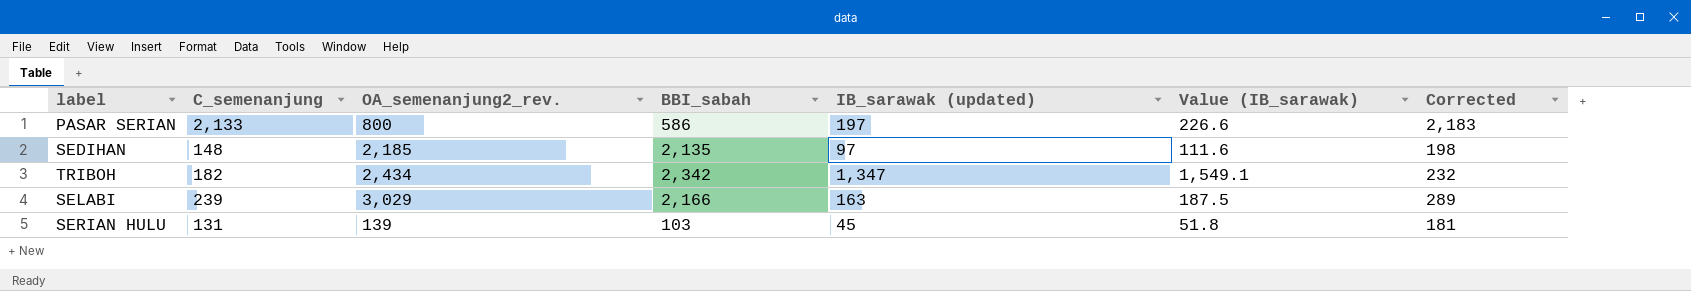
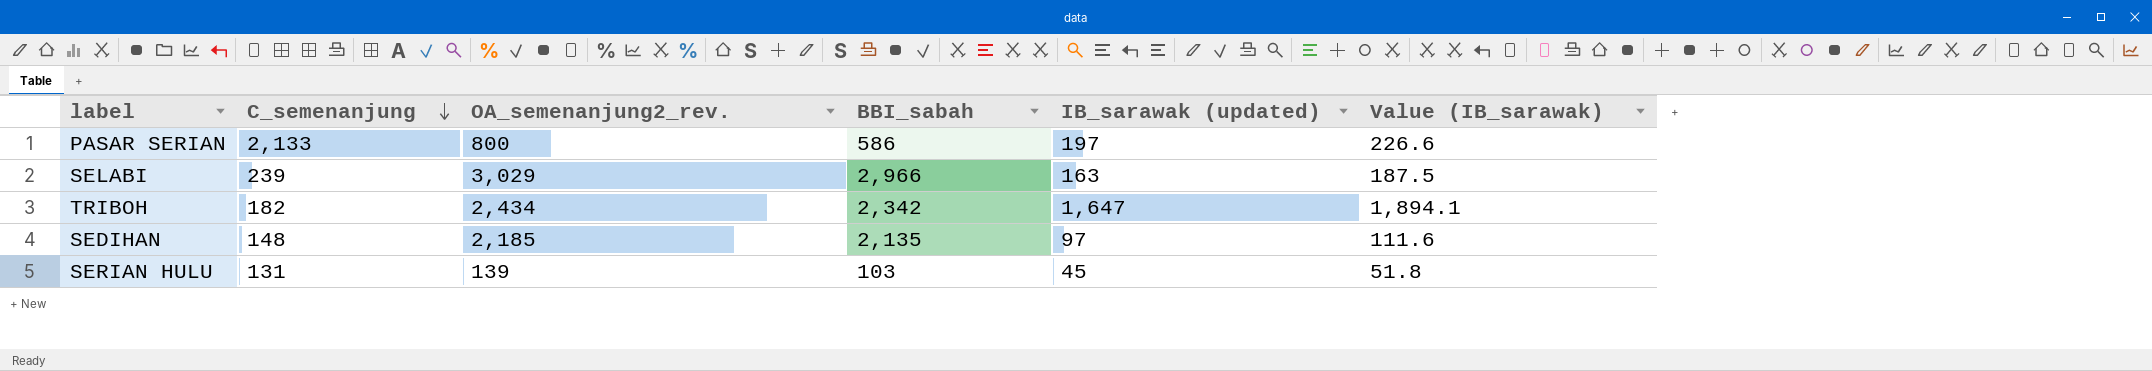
row order: none -> C_semenanjung descending
column Corrected | formula: [C_semenanjung] + 50 -> none
SELABI | BBI_sabah: 2,166 -> 2,966
TRIBOH | IB_sarawak (updated): 1,347 -> 1,647
TRIBOH | Value (IB_sarawak): 1,549.1 -> 1,894.1

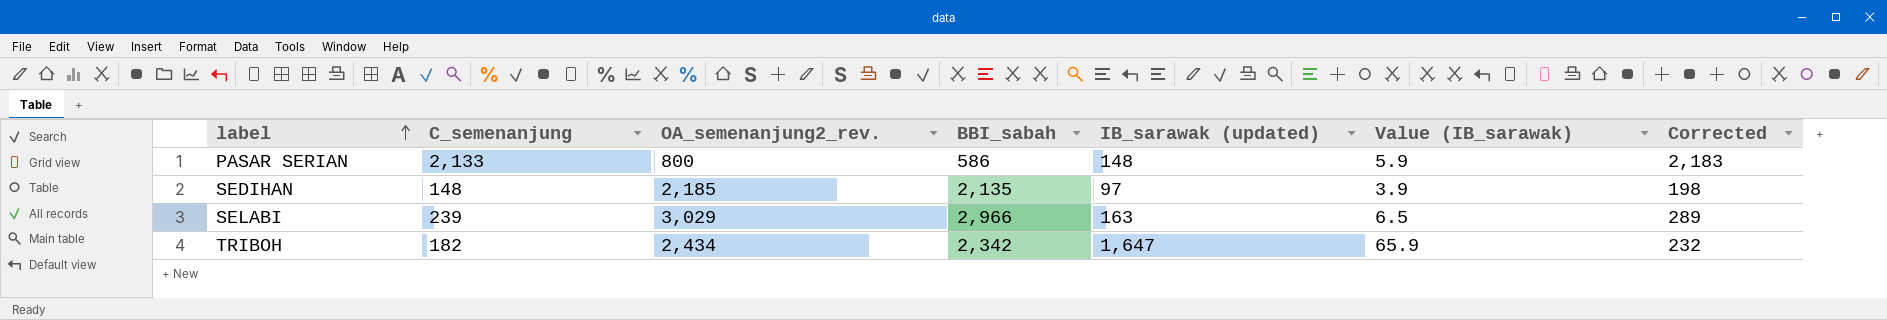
row order: C_semenanjung descending -> label ascending
column Value (IB_sarawak) | formula: [IB_sarawak (updated)] * 1.15 -> [IB_sarawak (updated)] * 0.04
column Corrected | formula: none -> [C_semenanjung] + 50
row SERIAN HULU: 131 | 139 | 103 | 45 | 51.8 -> none
PASAR SERIAN | IB_sarawak (updated): 197 -> 148

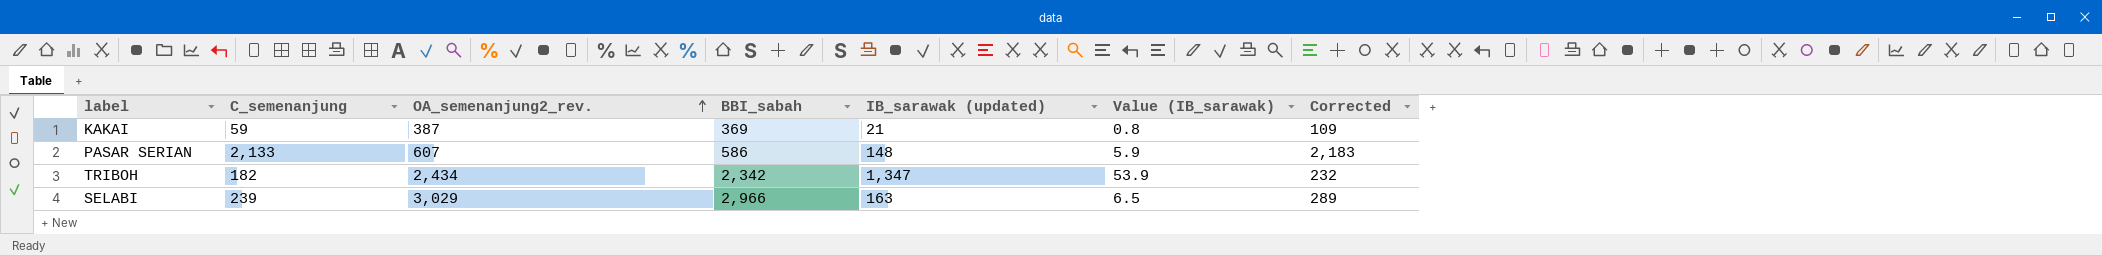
row order: label ascending -> OA_semenanjung2_rev. ascending
row SEDIHAN: 148 | 2,185 | 2,135 | 97 | 3.9 | 198 -> none
row KAKAI: none -> 59 | 387 | 369 | 21 | 0.8 | 109
PASAR SERIAN | OA_semenanjung2_rev.: 800 -> 607
TRIBOH | IB_sarawak (updated): 1,647 -> 1,347
TRIBOH | Value (IB_sarawak): 65.9 -> 53.9

